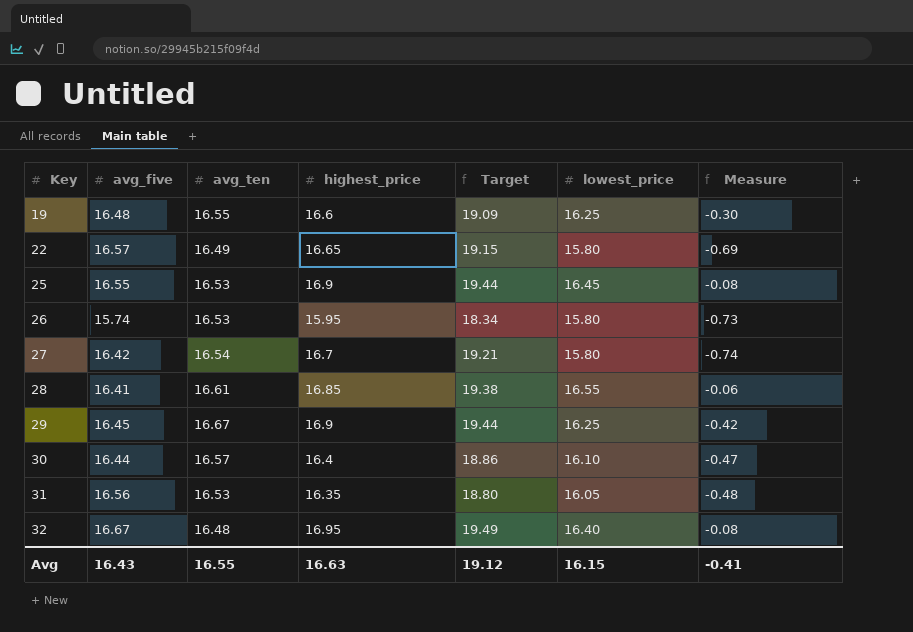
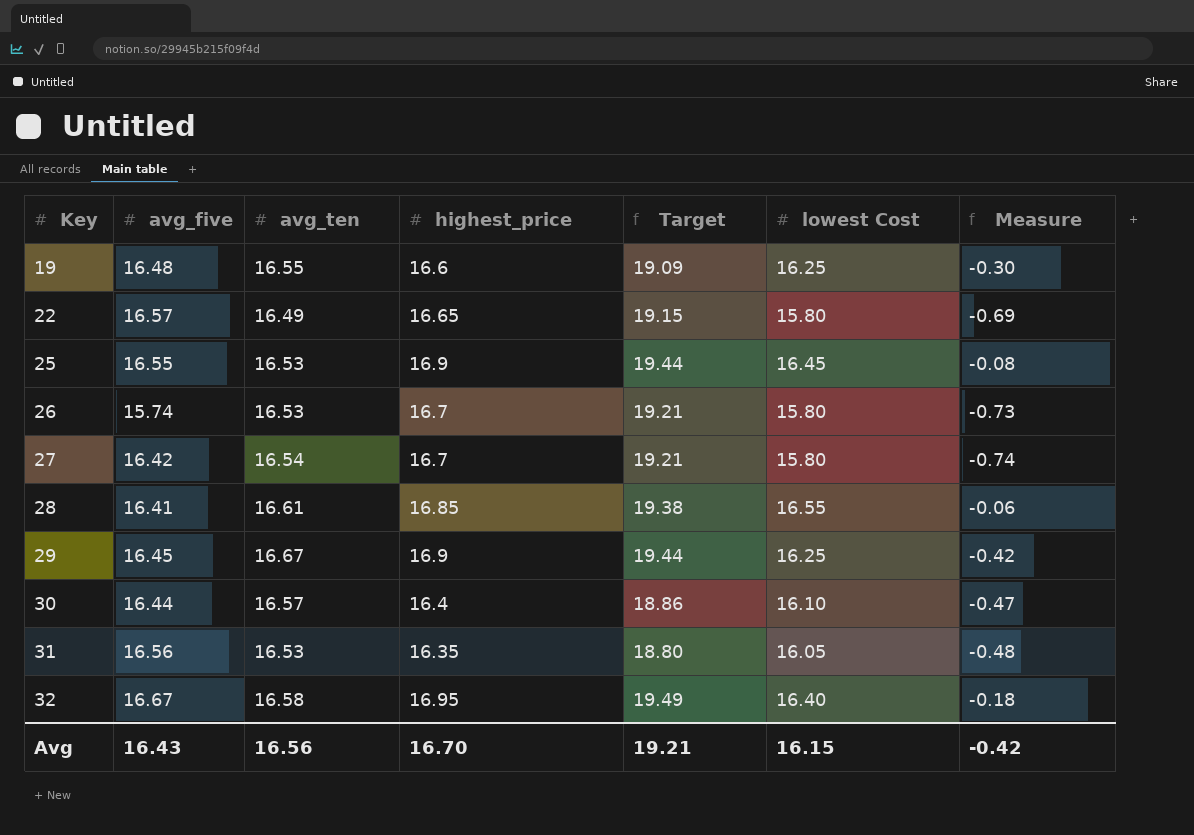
column name: lowest_price -> lowest Cost
26 | highest_price: 15.95 -> 16.7
26 | Target: 18.34 -> 19.21
32 | avg_ten: 16.48 -> 16.58
32 | Measure: -0.08 -> -0.18
Avg | avg_ten: 16.55 -> 16.56
Avg | highest_price: 16.63 -> 16.70
Avg | Target: 19.12 -> 19.21
Avg | Measure: -0.41 -> -0.42

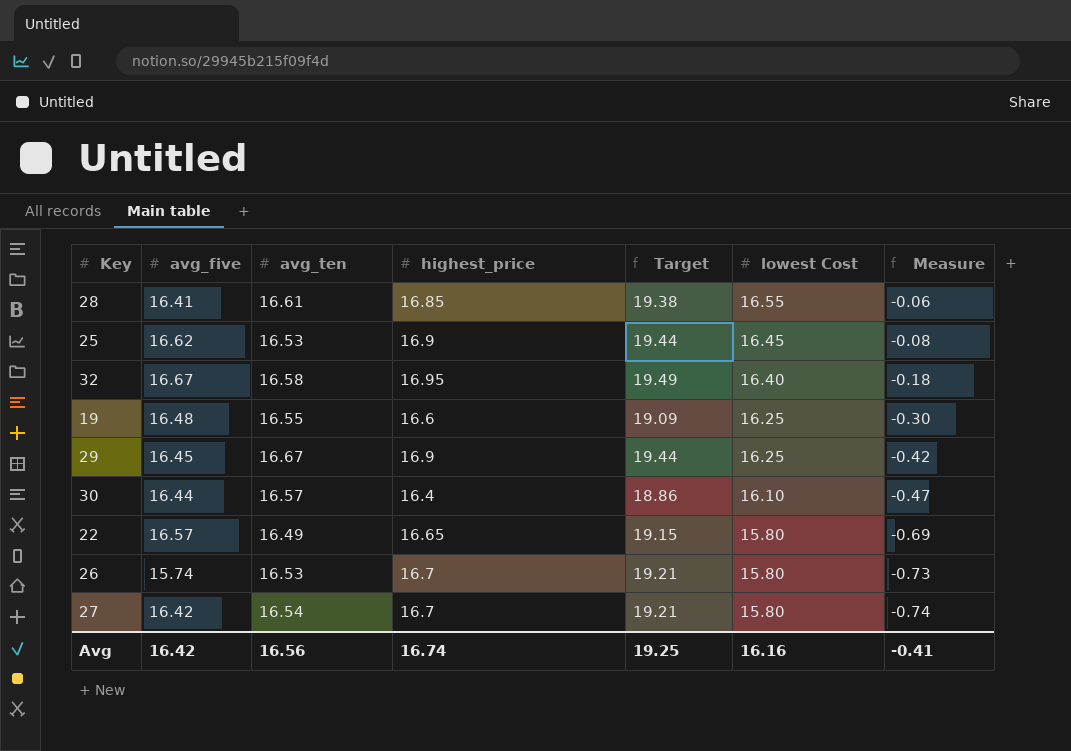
row order: Key ascending -> lowest Cost descending
row 31: 16.56 | 16.53 | 16.35 | 18.80 | 16.05 | -0.48 -> none
25 | avg_five: 16.55 -> 16.62
Avg | avg_five: 16.43 -> 16.42
Avg | highest_price: 16.70 -> 16.74
Avg | Target: 19.21 -> 19.25
Avg | lowest Cost: 16.15 -> 16.16
Avg | Measure: -0.42 -> -0.41

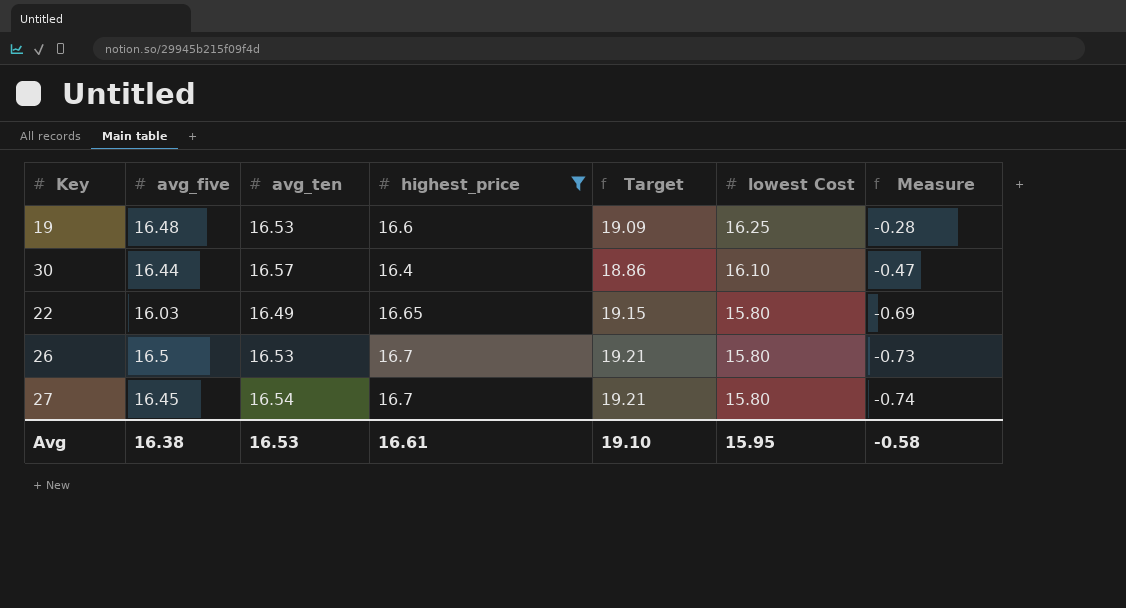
filter: none -> highest_price <= 16.7
19 | avg_ten: 16.55 -> 16.53
19 | Measure: -0.30 -> -0.28
22 | avg_five: 16.57 -> 16.03
26 | avg_five: 15.74 -> 16.5
27 | avg_five: 16.42 -> 16.45
Avg | avg_five: 16.42 -> 16.38
Avg | avg_ten: 16.56 -> 16.53
Avg | highest_price: 16.74 -> 16.61
Avg | Target: 19.25 -> 19.10
Avg | lowest Cost: 16.16 -> 15.95
Avg | Measure: -0.41 -> -0.58

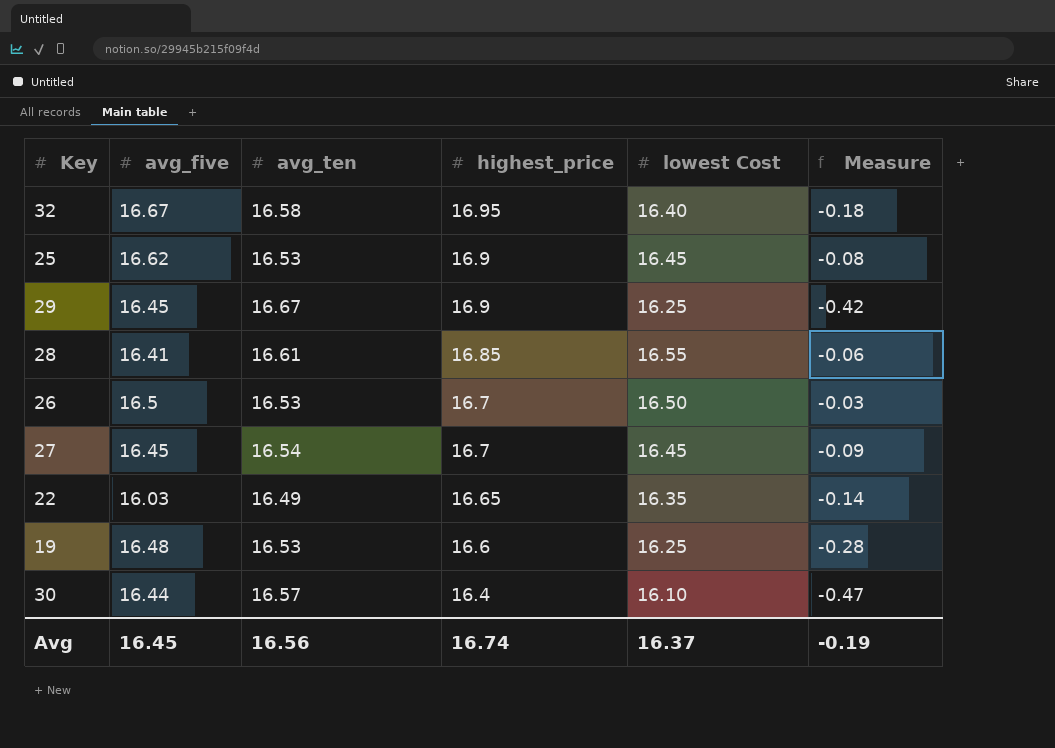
filter: highest_price <= 16.7 -> none
row order: lowest Cost descending -> highest_price descending
column Target | formula: [highest_price] * 1.15 -> none
26 | lowest Cost: 15.80 -> 16.50
26 | Measure: -0.73 -> -0.03
27 | lowest Cost: 15.80 -> 16.45
27 | Measure: -0.74 -> -0.09
22 | lowest Cost: 15.80 -> 16.35
22 | Measure: -0.69 -> -0.14
Avg | avg_five: 16.38 -> 16.45
Avg | avg_ten: 16.53 -> 16.56
Avg | highest_price: 16.61 -> 16.74
Avg | lowest Cost: 15.95 -> 16.37
Avg | Measure: -0.58 -> -0.19

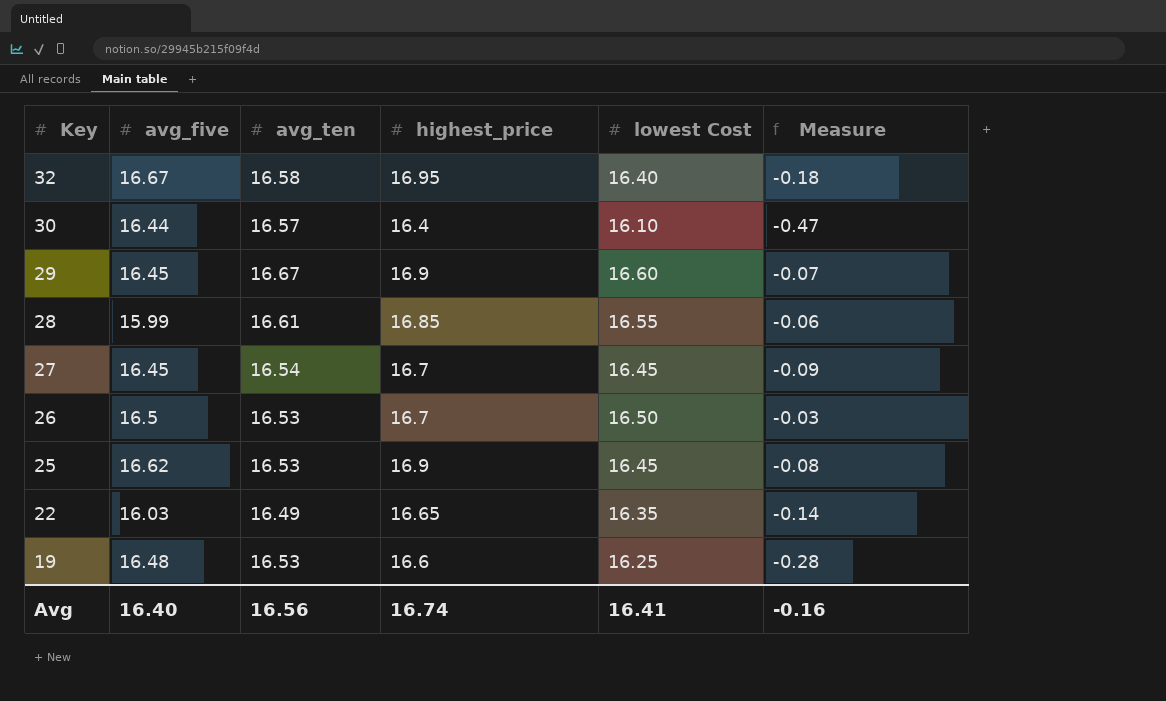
row order: highest_price descending -> Key descending
29 | lowest Cost: 16.25 -> 16.60
29 | Measure: -0.42 -> -0.07
28 | avg_five: 16.41 -> 15.99
Avg | avg_five: 16.45 -> 16.40
Avg | lowest Cost: 16.37 -> 16.41
Avg | Measure: -0.19 -> -0.16

